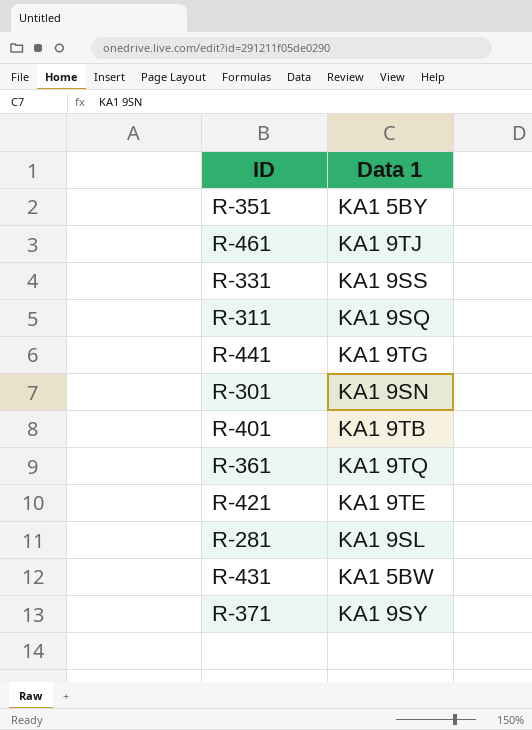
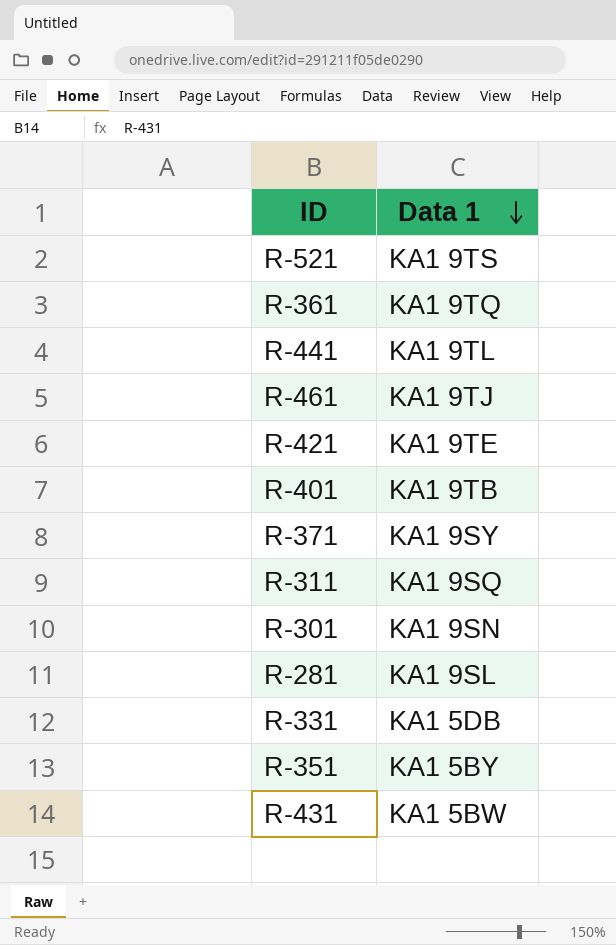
row order: none -> Data 1 descending
row R-521: none -> KA1 9TS
R-441 | Data 1: KA1 9TG -> KA1 9TL
R-331 | Data 1: KA1 9SS -> KA1 5DB

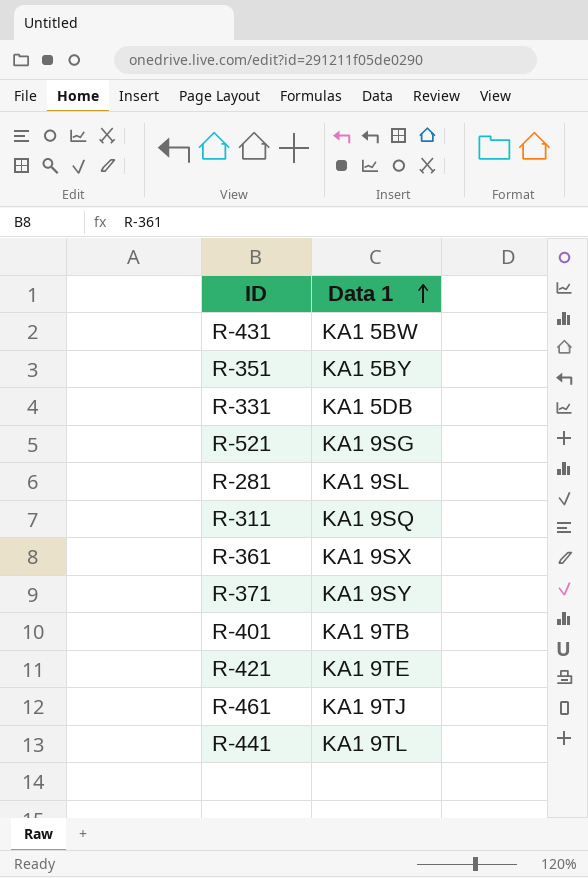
row order: Data 1 descending -> Data 1 ascending
row R-301: KA1 9SN -> none
R-521 | Data 1: KA1 9TS -> KA1 9SG
R-361 | Data 1: KA1 9TQ -> KA1 9SX

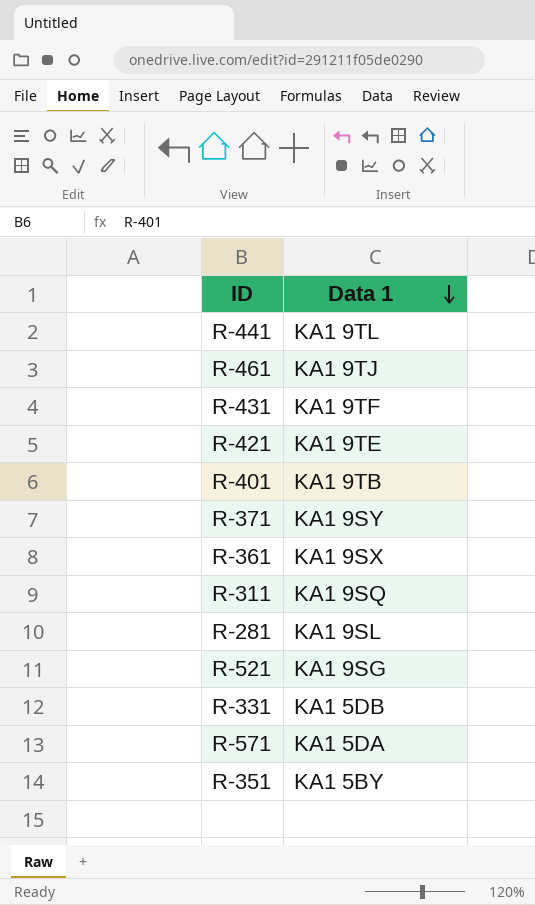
row order: Data 1 ascending -> Data 1 descending
R-431 | Data 1: KA1 5BW -> KA1 9TF
row R-571: none -> KA1 5DA

